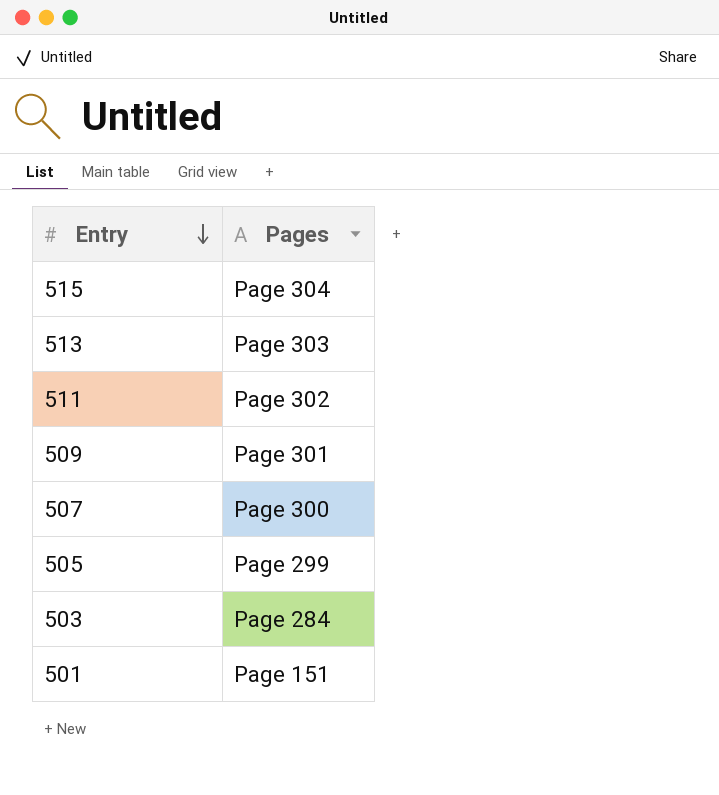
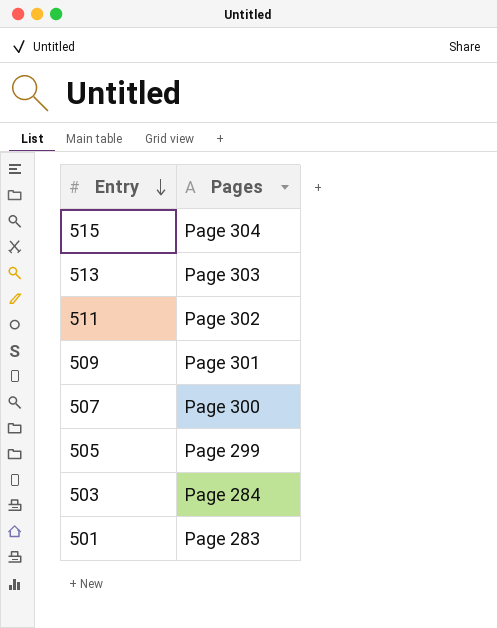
501 | Pages: Page 151 -> Page 283

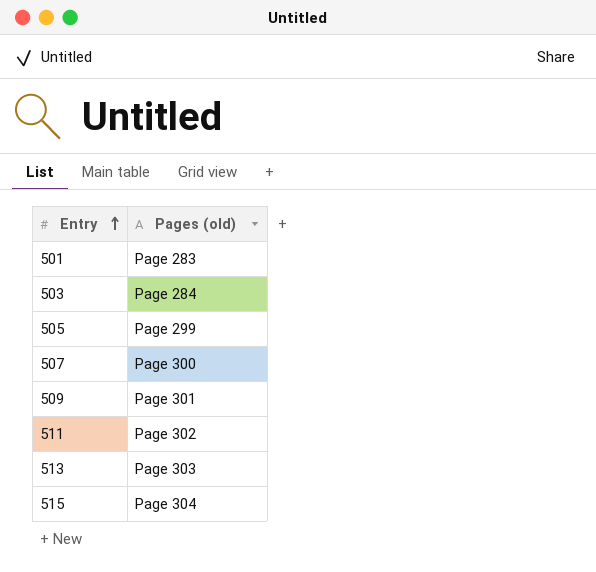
row order: Entry descending -> Entry ascending
column name: Pages -> Pages (old)

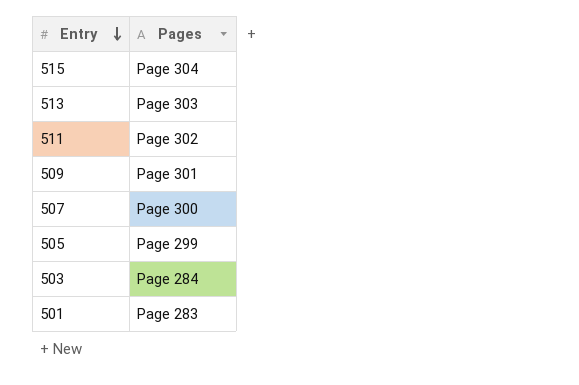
row order: Entry ascending -> Entry descending
column name: Pages (old) -> Pages

